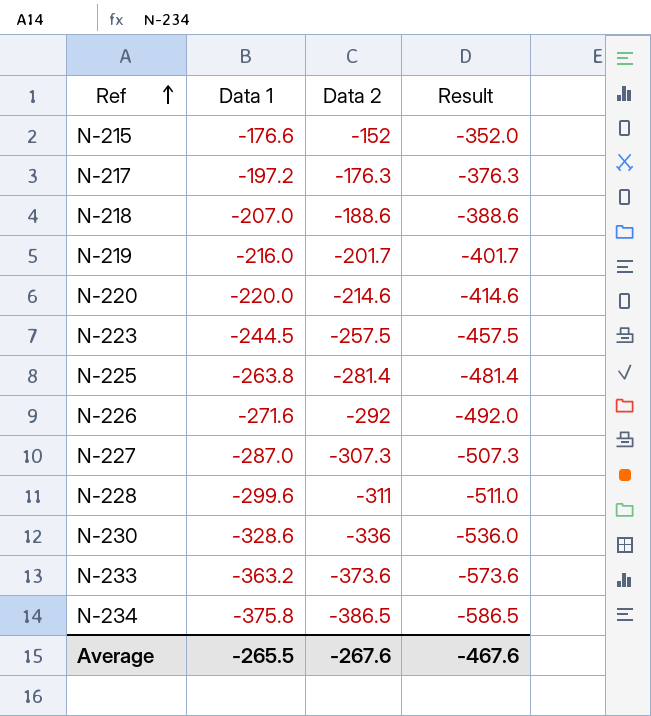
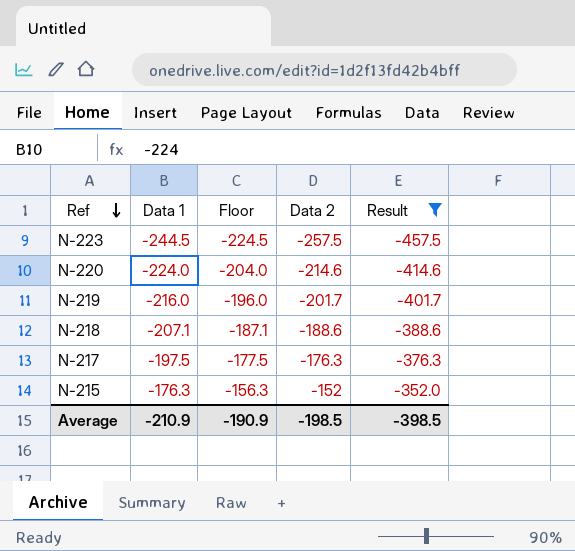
filter: none -> Result >= -457.5
row order: Ref ascending -> Ref descending
column Floor | formula: none -> [Data 1] + 20
N-220 | Data 1: -220.0 -> -224.0
N-218 | Data 1: -207.0 -> -207.1
N-217 | Data 1: -197.2 -> -197.5
N-215 | Data 1: -176.6 -> -176.3
Average | Data 1: -265.5 -> -210.9
Average | Data 2: -267.6 -> -198.5
Average | Result: -467.6 -> -398.5

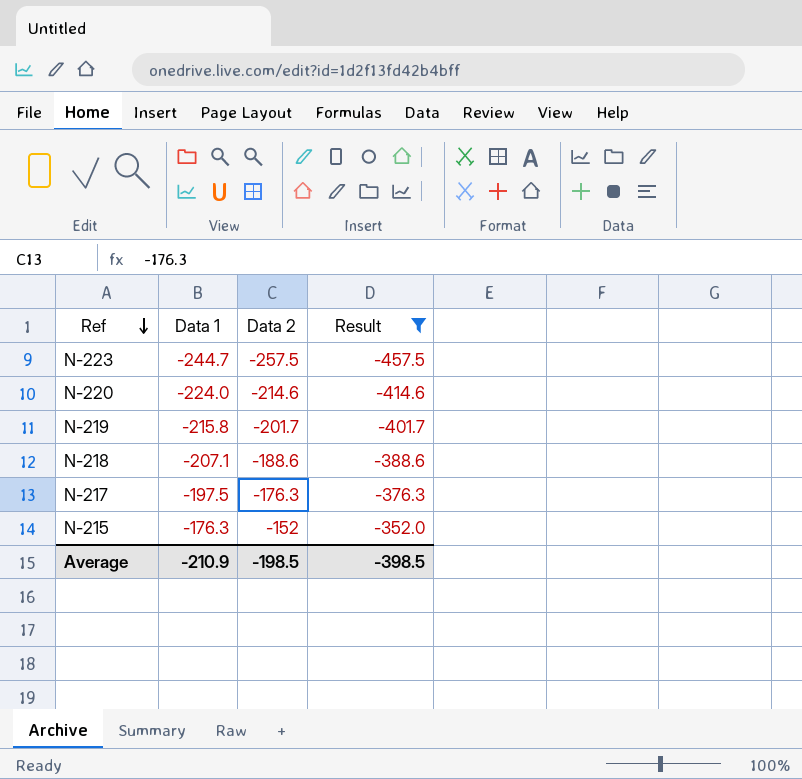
column Floor | formula: [Data 1] + 20 -> none
N-223 | Data 1: -244.5 -> -244.7
N-219 | Data 1: -216.0 -> -215.8

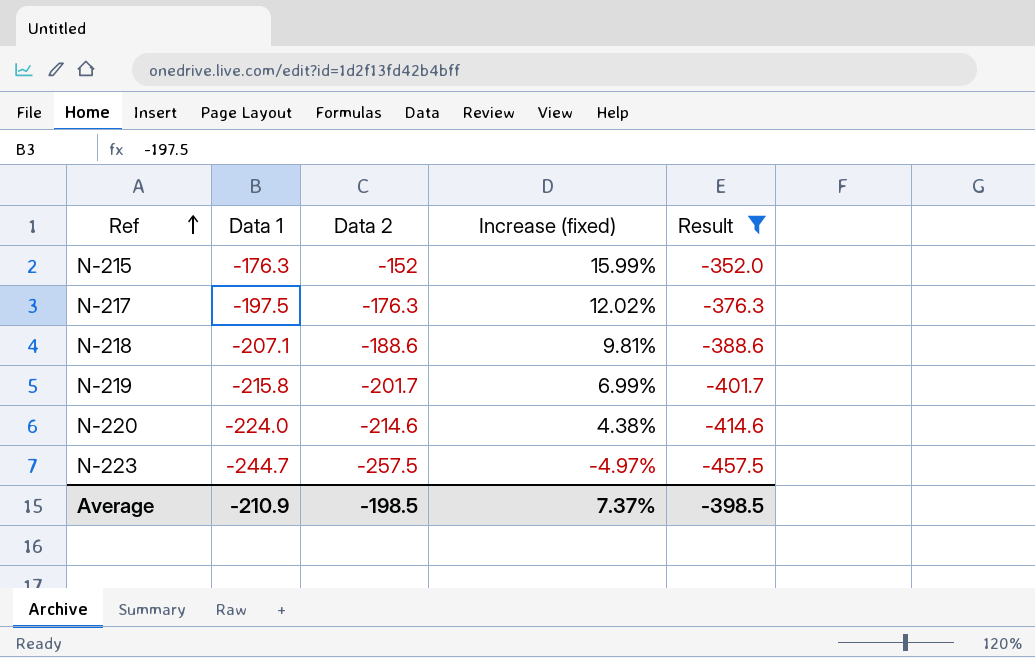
row order: Ref descending -> Ref ascending
column Increase (fixed) | formula: none -> ([Data 1] - [Data 2]) / [Data 2]

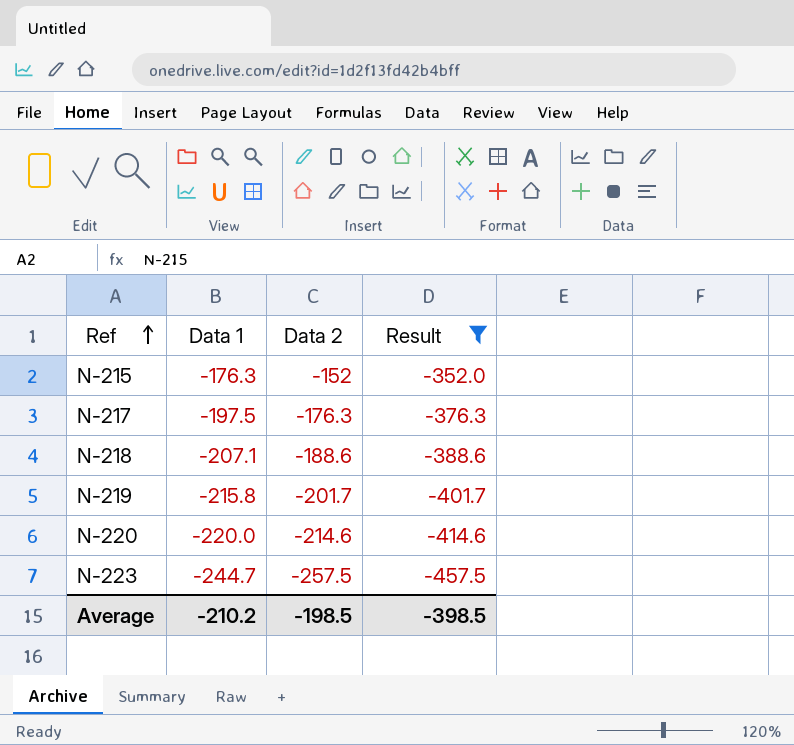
column Increase (fixed) | formula: ([Data 1] - [Data 2]) / [Data 2] -> none
N-220 | Data 1: -224.0 -> -220.0
Average | Data 1: -210.9 -> -210.2

